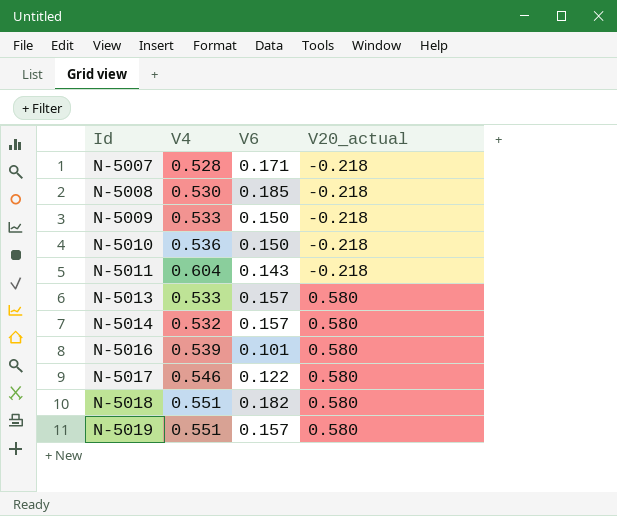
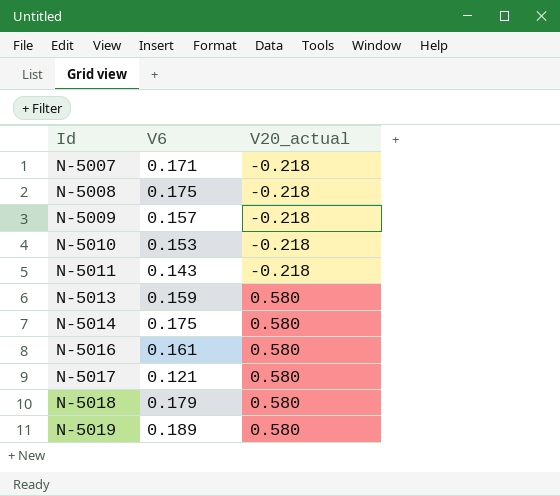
column V4 | position: 2 -> none
N-5008 | V6: 0.185 -> 0.175
N-5009 | V6: 0.150 -> 0.157
N-5010 | V6: 0.150 -> 0.153
N-5013 | V6: 0.157 -> 0.159
N-5014 | V6: 0.157 -> 0.175
N-5016 | V6: 0.101 -> 0.161
N-5017 | V6: 0.122 -> 0.121
N-5018 | V6: 0.182 -> 0.179
N-5019 | V6: 0.157 -> 0.189

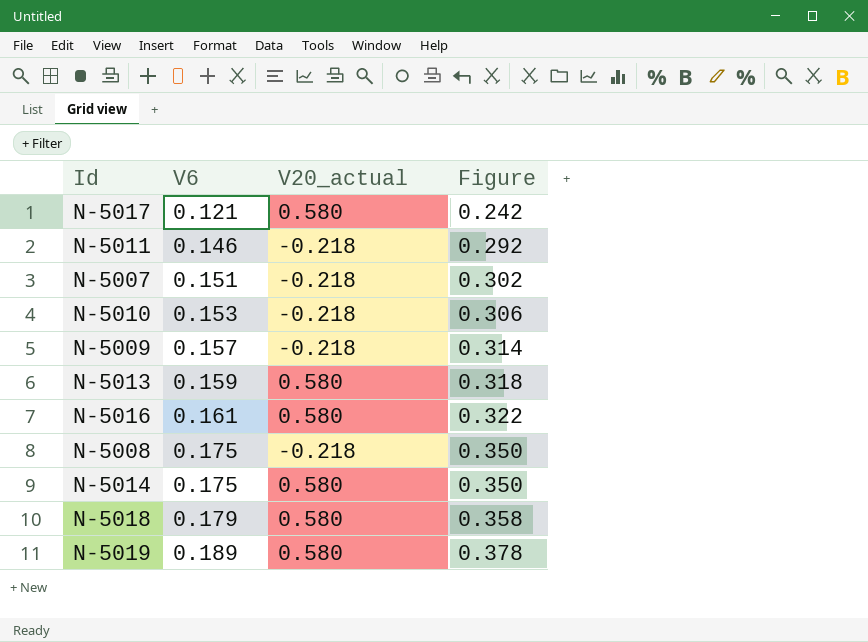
row order: Id ascending -> V6 ascending
column Figure | formula: none -> [V6] * 2
N-5011 | V6: 0.143 -> 0.146
N-5007 | V6: 0.171 -> 0.151

